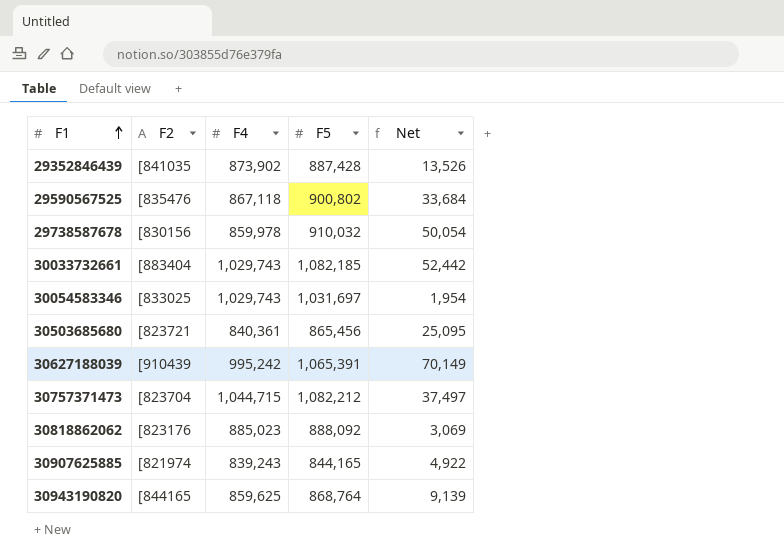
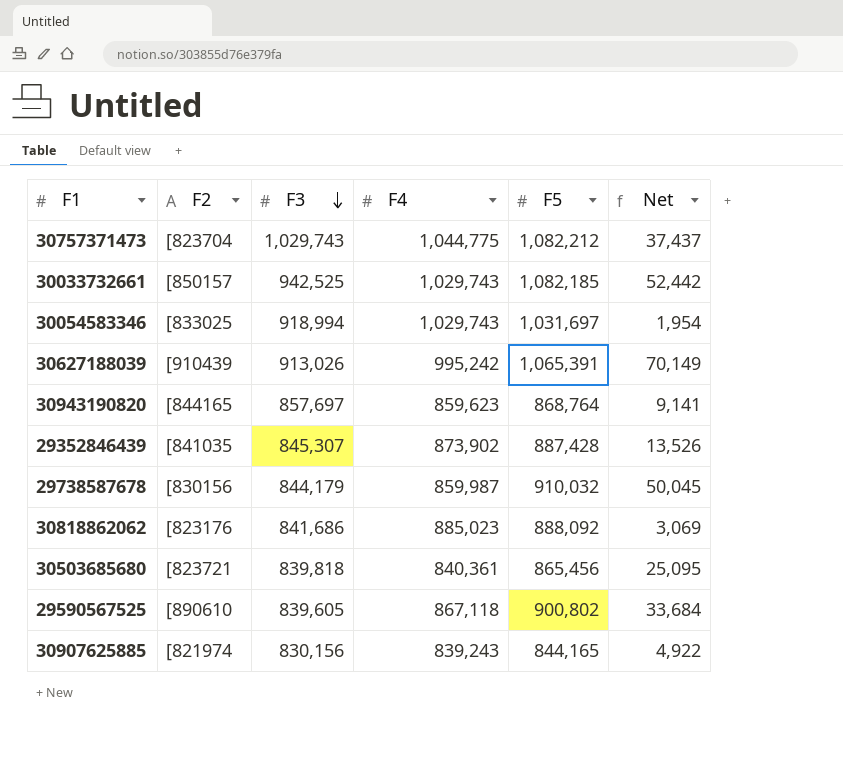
row order: F1 ascending -> F3 descending
column F3 | position: none -> 3
30757371473 | F4: 1,044,715 -> 1,044,775
30757371473 | Net: 37,497 -> 37,437
30033732661 | F2: [883404 -> [850157
30943190820 | F4: 859,625 -> 859,623
30943190820 | Net: 9,139 -> 9,141
29738587678 | F4: 859,978 -> 859,987
29738587678 | Net: 50,054 -> 50,045
29590567525 | F2: [835476 -> [890610

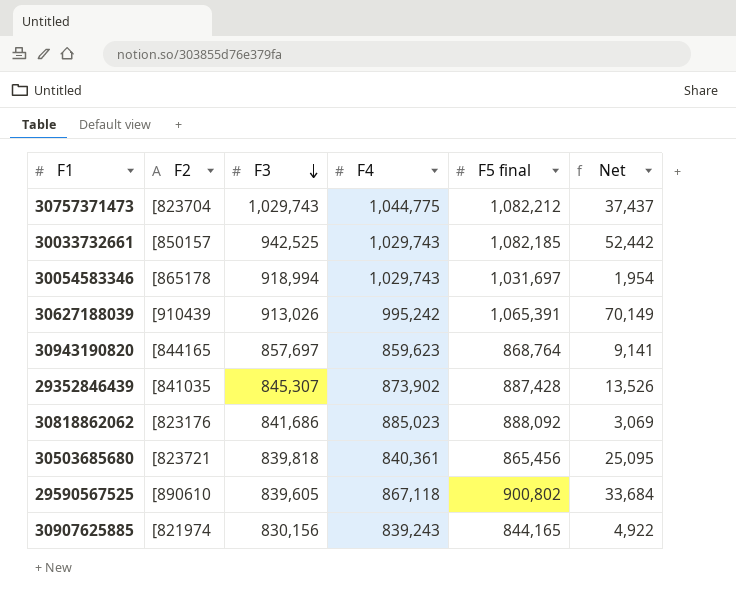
column name: F5 -> F5 final
row 29738587678: [830156 | 844,179 | 859,987 | 910,032 | 50,045 -> none
30054583346 | F2: [833025 -> [865178

